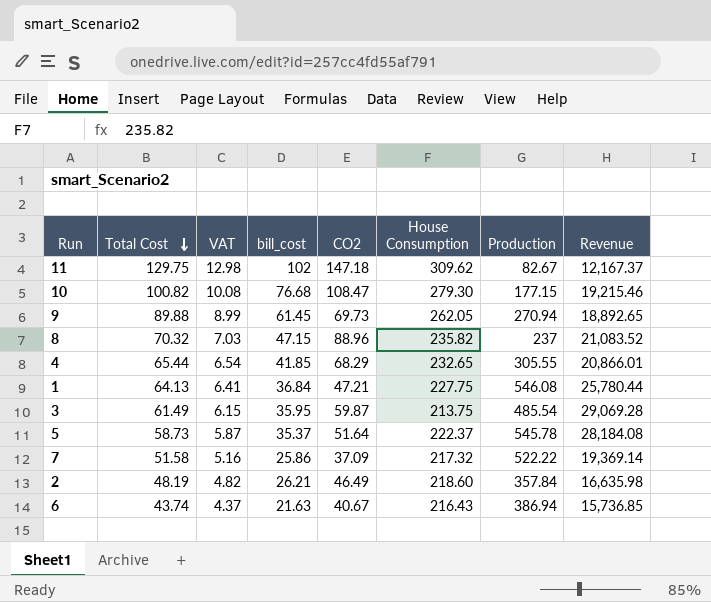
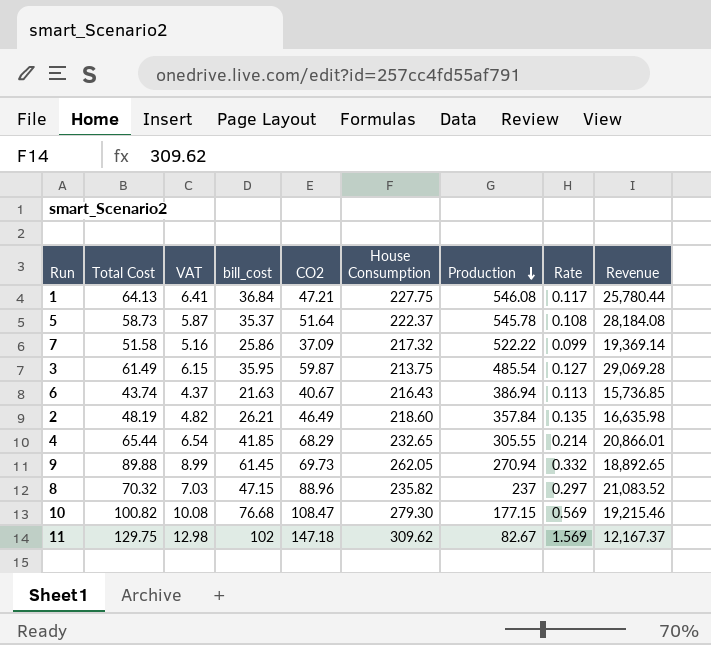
row order: Total Cost descending -> Production descending
column Rate | formula: none -> [Total Cost] / [Production]

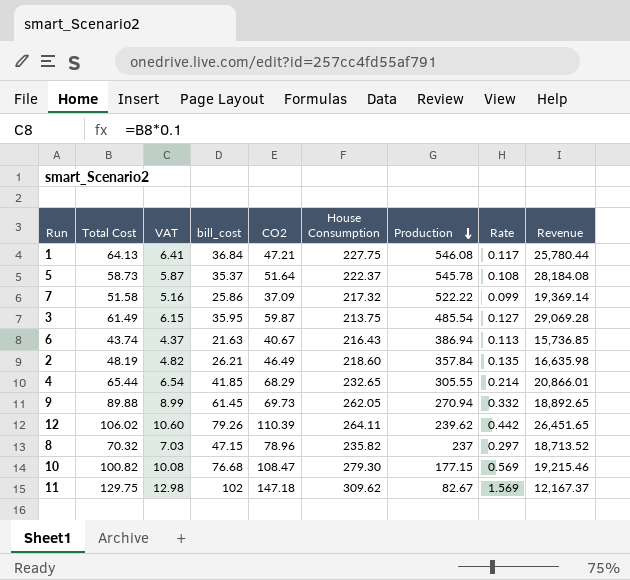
row 12: none -> 106.02 | 10.60 | 79.26 | 110.39 | 264.11 | 239.62 | 0.442 | 26,451.65
8 | CO2: 88.96 -> 78.96
8 | Revenue: 21,083.52 -> 18,713.52

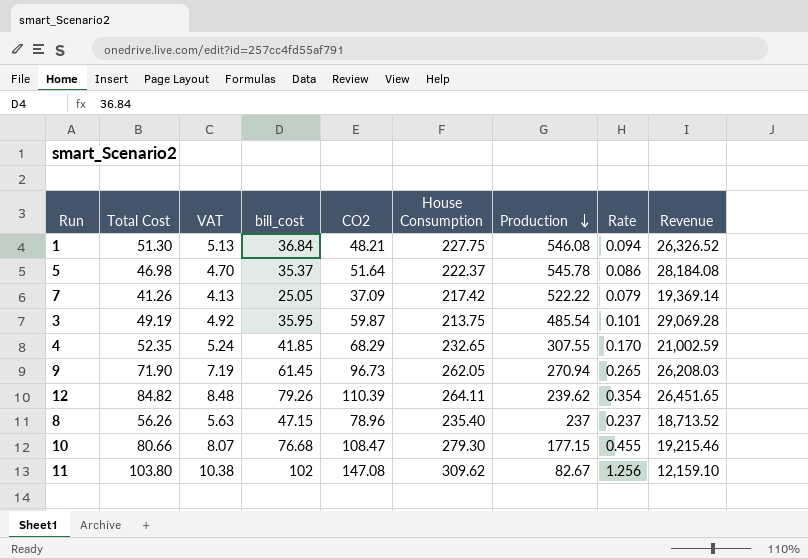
row 6: 43.74 | 4.37 | 21.63 | 40.67 | 216.43 | 386.94 | 0.113 | 15,736.85 -> none
row 2: 48.19 | 4.82 | 26.21 | 46.49 | 218.60 | 357.84 | 0.135 | 16,635.98 -> none
1 | Total Cost: 64.13 -> 51.30
1 | VAT: 6.41 -> 5.13
1 | CO2: 47.21 -> 48.21
1 | Rate: 0.117 -> 0.094
1 | Revenue: 25,780.44 -> 26,326.52
5 | Total Cost: 58.73 -> 46.98
5 | VAT: 5.87 -> 4.70
5 | Rate: 0.108 -> 0.086
7 | Total Cost: 51.58 -> 41.26
7 | VAT: 5.16 -> 4.13
7 | bill_cost: 25.86 -> 25.05
7 | House Consumption: 217.32 -> 217.42
7 | Rate: 0.099 -> 0.079
3 | Total Cost: 61.49 -> 49.19
3 | VAT: 6.15 -> 4.92
3 | Rate: 0.127 -> 0.101
4 | Total Cost: 65.44 -> 52.35
4 | VAT: 6.54 -> 5.24
4 | Production: 305.55 -> 307.55
4 | Rate: 0.214 -> 0.170
4 | Revenue: 20,866.01 -> 21,002.59
9 | Total Cost: 89.88 -> 71.90
9 | VAT: 8.99 -> 7.19
9 | CO2: 69.73 -> 96.73
9 | Rate: 0.332 -> 0.265
9 | Revenue: 18,892.65 -> 26,208.03
12 | Total Cost: 106.02 -> 84.82
12 | VAT: 10.60 -> 8.48
12 | Rate: 0.442 -> 0.354
8 | Total Cost: 70.32 -> 56.26
8 | VAT: 7.03 -> 5.63
8 | House Consumption: 235.82 -> 235.40
8 | Rate: 0.297 -> 0.237
10 | Total Cost: 100.82 -> 80.66
10 | VAT: 10.08 -> 8.07
10 | Rate: 0.569 -> 0.455
11 | Total Cost: 129.75 -> 103.80
11 | VAT: 12.98 -> 10.38
11 | CO2: 147.18 -> 147.08
11 | Rate: 1.569 -> 1.256
11 | Revenue: 12,167.37 -> 12,159.10

